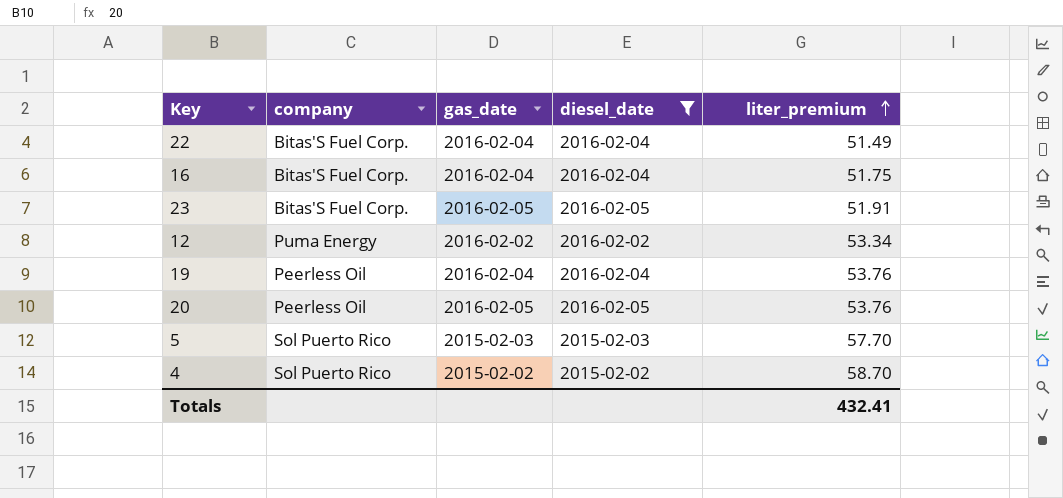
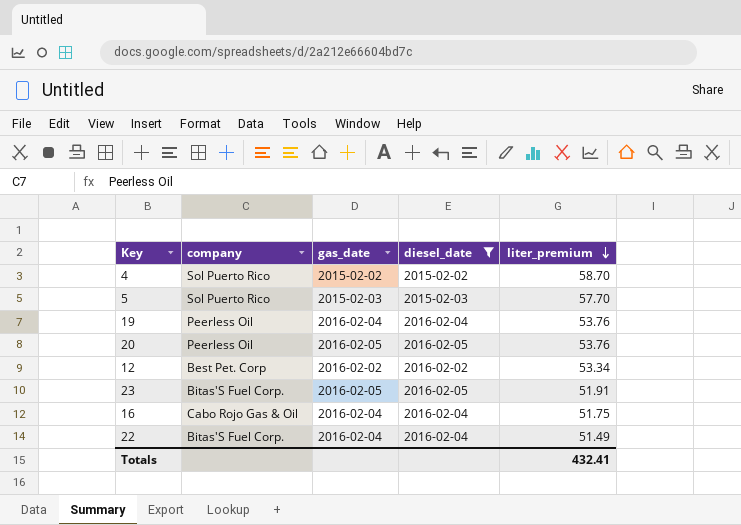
row order: liter_premium ascending -> liter_premium descending
12 | company: Puma Energy -> Best Pet. Corp
16 | company: Bitas'S Fuel Corp. -> Cabo Rojo Gas & Oil

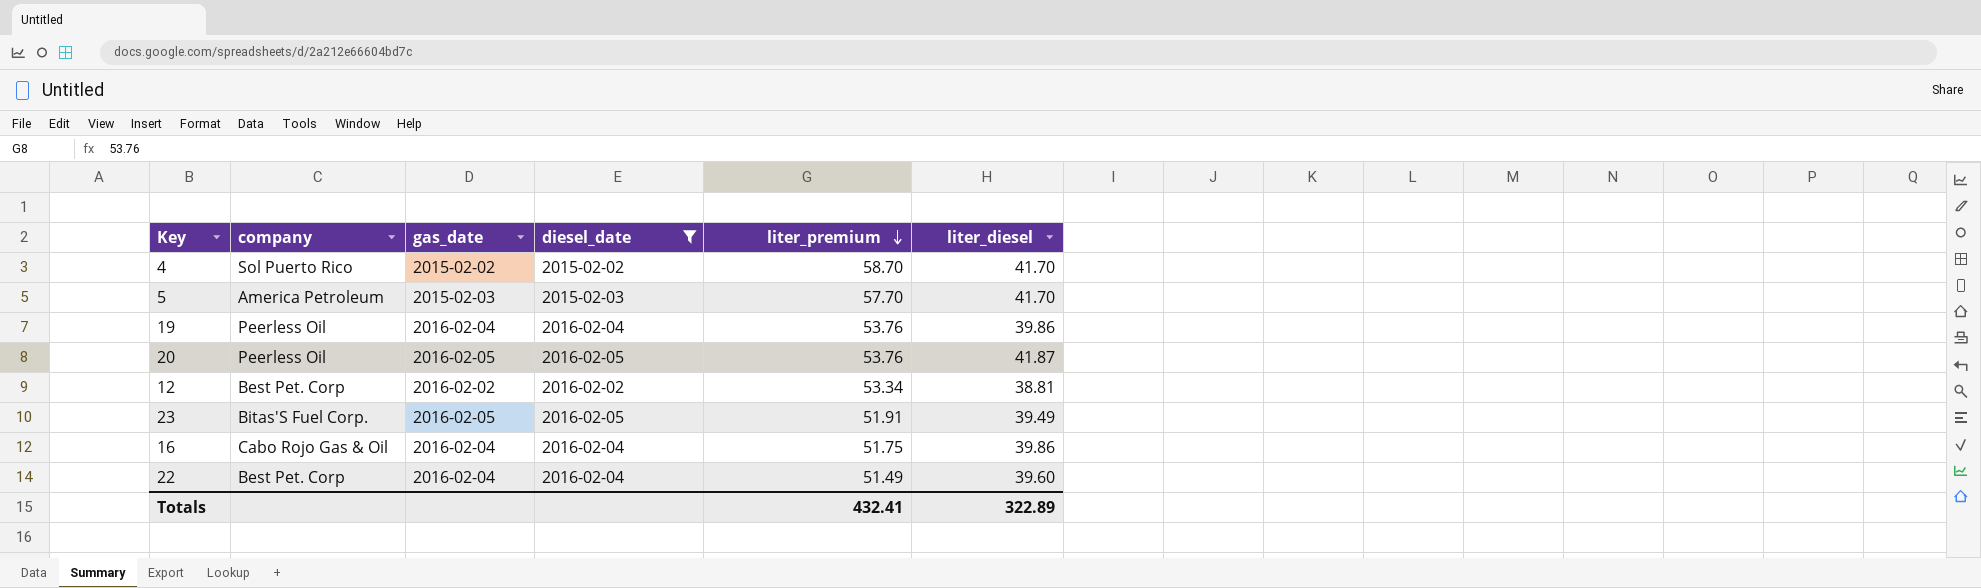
column liter_diesel | position: none -> 6
5 | company: Sol Puerto Rico -> America Petroleum
22 | company: Bitas'S Fuel Corp. -> Best Pet. Corp

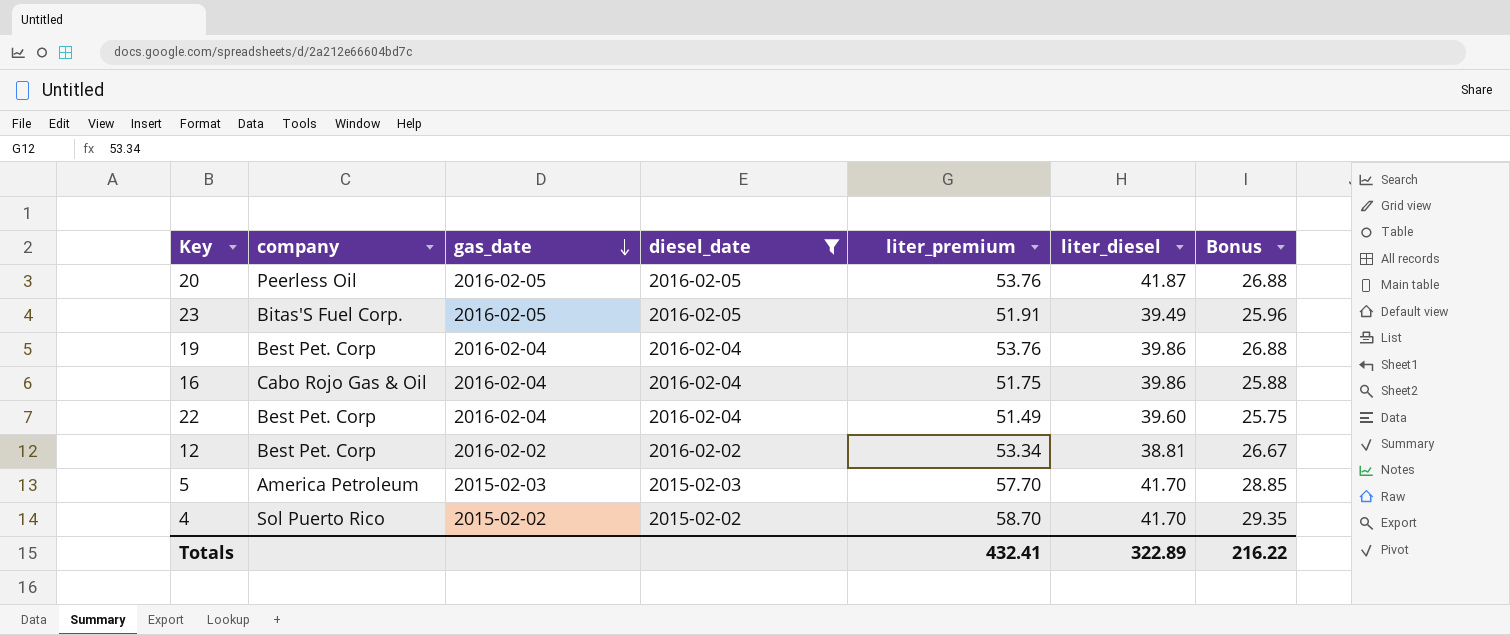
row order: liter_premium descending -> gas_date descending
column Bonus | formula: none -> [liter_premium] * 0.5
19 | company: Peerless Oil -> Best Pet. Corp

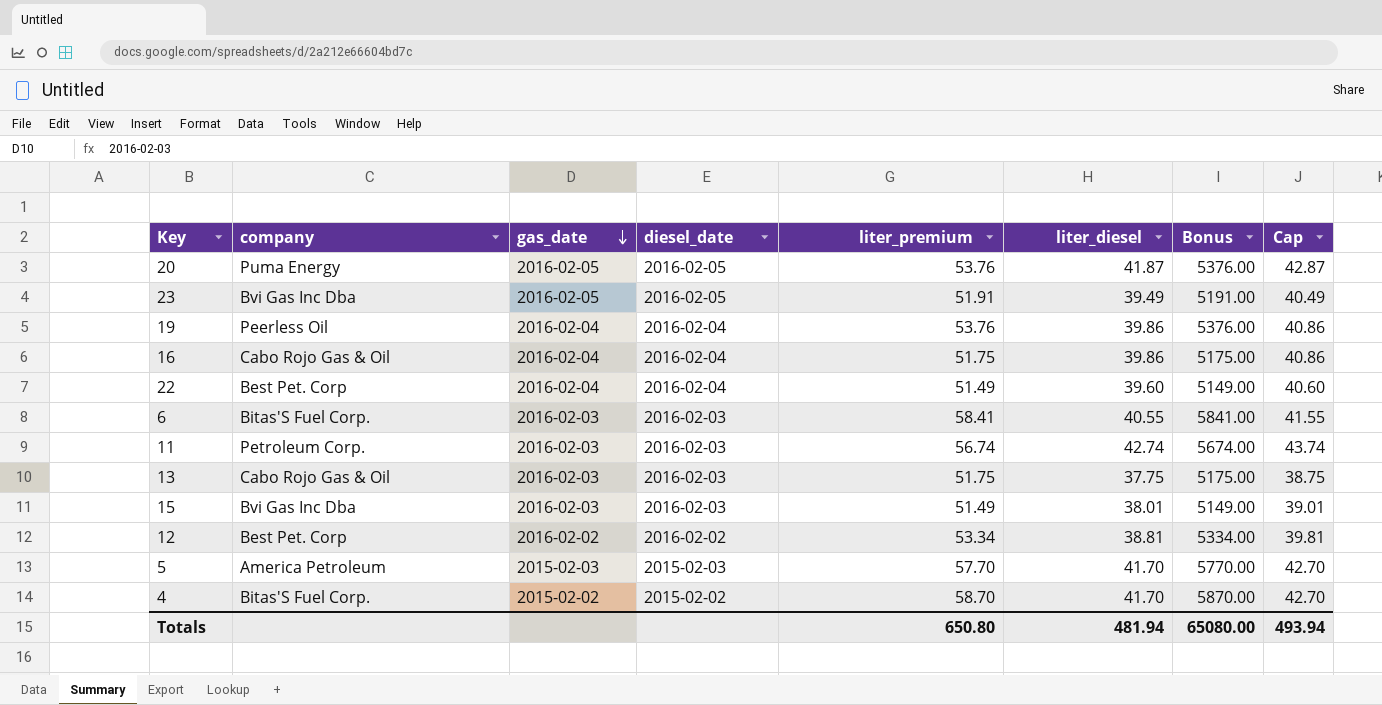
filter: diesel_date != 2016-02-03 -> none
column Bonus | formula: [liter_premium] * 0.5 -> [liter_premium] * 100
column Cap | formula: none -> [liter_diesel] + 1
20 | company: Peerless Oil -> Puma Energy
23 | company: Bitas'S Fuel Corp. -> Bvi Gas Inc Dba
19 | company: Best Pet. Corp -> Peerless Oil
4 | company: Sol Puerto Rico -> Bitas'S Fuel Corp.
Totals | liter_premium: 432.41 -> 650.80
Totals | liter_diesel: 322.89 -> 481.94
Totals | Bonus: 216.22 -> 65080.00

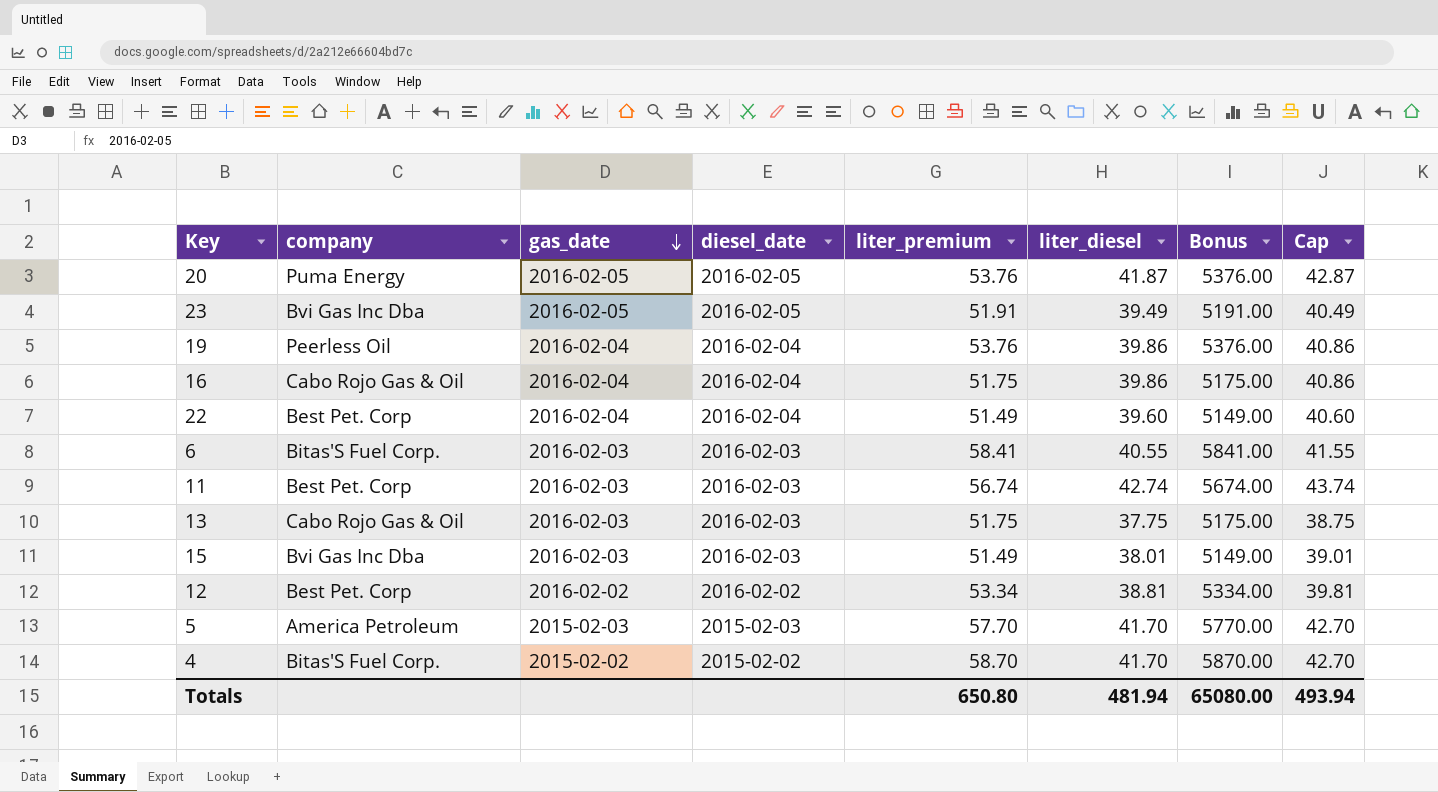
11 | company: Petroleum Corp. -> Best Pet. Corp

